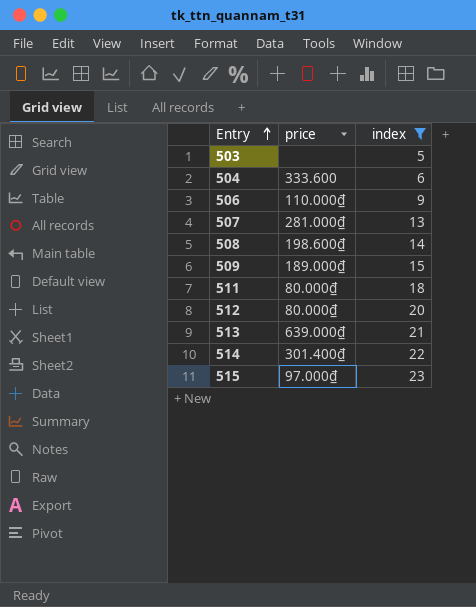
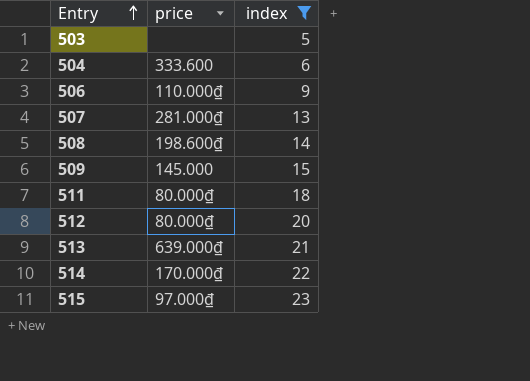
509 | price: 189.000₫ -> 145.000
514 | price: 301.400₫ -> 170.000₫

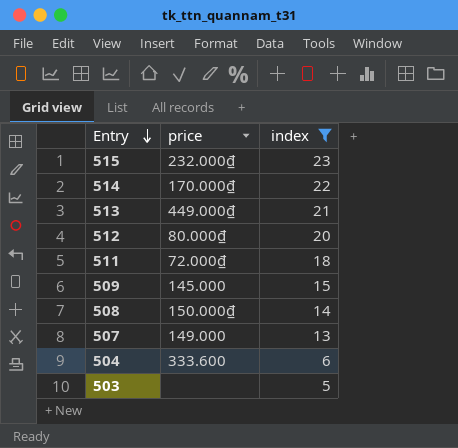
row order: Entry ascending -> Entry descending
row 506: 110.000₫ | 9 -> none
515 | price: 97.000₫ -> 232.000₫
513 | price: 639.000₫ -> 449.000₫
511 | price: 80.000₫ -> 72.000₫
508 | price: 198.600₫ -> 150.000₫
507 | price: 281.000₫ -> 149.000

